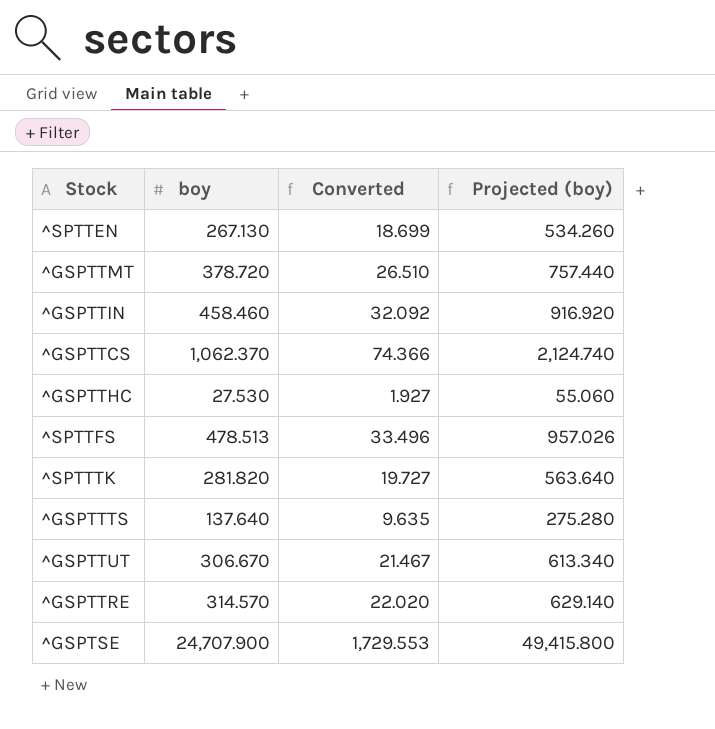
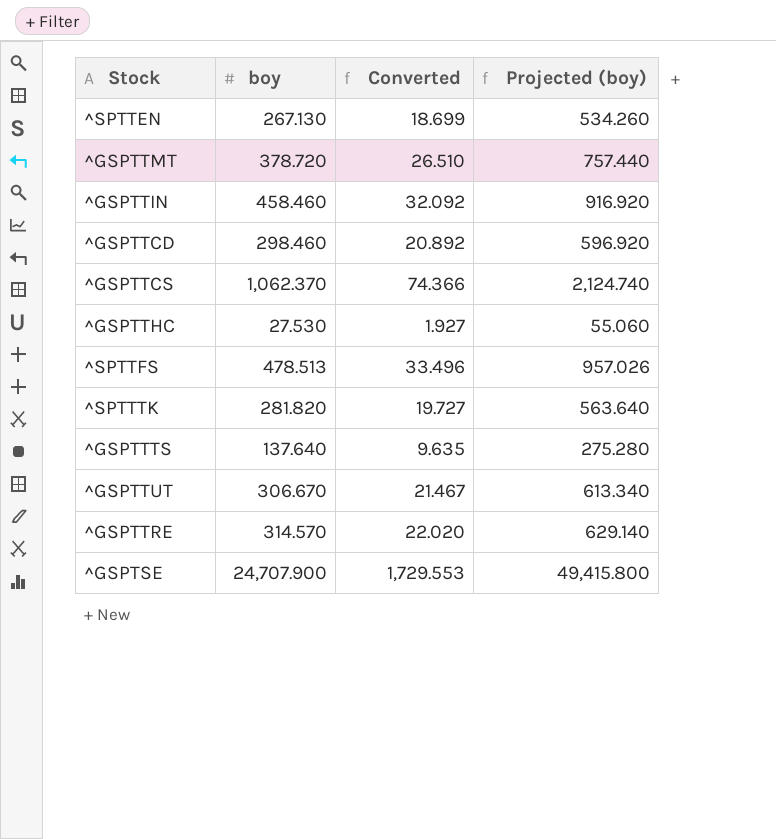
row ^GSPTTCD: none -> 298.460 | 20.892 | 596.920

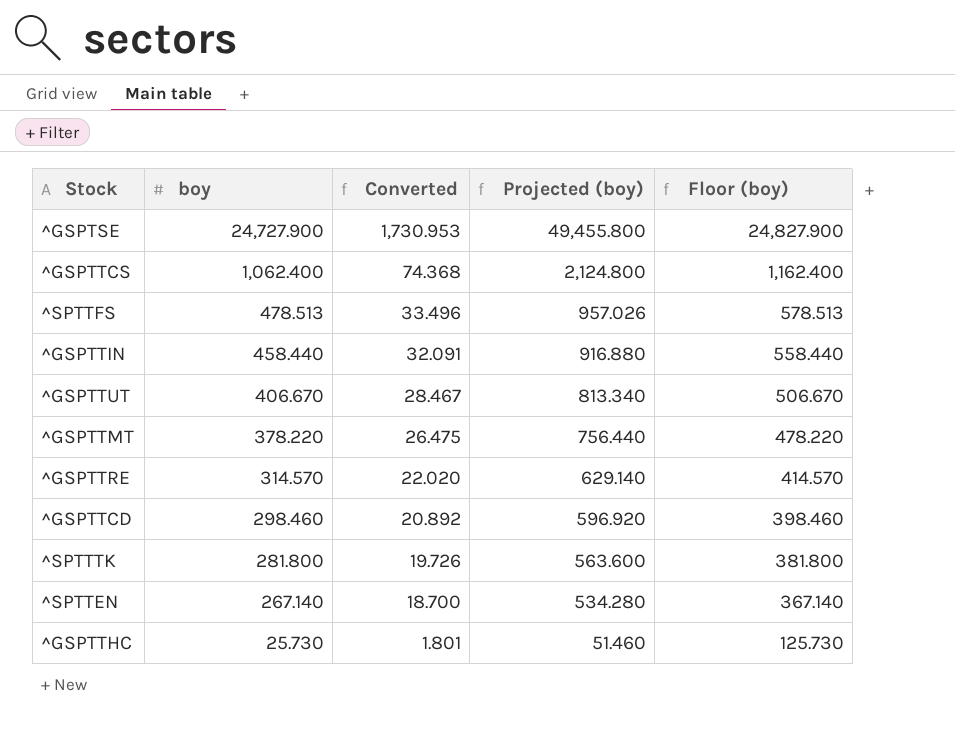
row order: none -> boy descending
column Floor (boy) | formula: none -> [boy] + 100
row ^GSPTTTS: 137.640 | 9.635 | 275.280 -> none
^GSPTSE | boy: 24,707.900 -> 24,727.900
^GSPTSE | Converted: 1,729.553 -> 1,730.953
^GSPTSE | Projected (boy): 49,415.800 -> 49,455.800
^GSPTTCS | boy: 1,062.370 -> 1,062.400
^GSPTTCS | Converted: 74.366 -> 74.368
^GSPTTCS | Projected (boy): 2,124.740 -> 2,124.800
^GSPTTIN | boy: 458.460 -> 458.440
^GSPTTIN | Converted: 32.092 -> 32.091
^GSPTTIN | Projected (boy): 916.920 -> 916.880
^GSPTTUT | boy: 306.670 -> 406.670
^GSPTTUT | Converted: 21.467 -> 28.467
^GSPTTUT | Projected (boy): 613.340 -> 813.340
^GSPTTMT | boy: 378.720 -> 378.220
^GSPTTMT | Converted: 26.510 -> 26.475
^GSPTTMT | Projected (boy): 757.440 -> 756.440
^SPTTTK | boy: 281.820 -> 281.800
^SPTTTK | Converted: 19.727 -> 19.726
^SPTTTK | Projected (boy): 563.640 -> 563.600
^SPTTEN | boy: 267.130 -> 267.140
^SPTTEN | Converted: 18.699 -> 18.700
^SPTTEN | Projected (boy): 534.260 -> 534.280
^GSPTTHC | boy: 27.530 -> 25.730
^GSPTTHC | Converted: 1.927 -> 1.801
^GSPTTHC | Projected (boy): 55.060 -> 51.460

